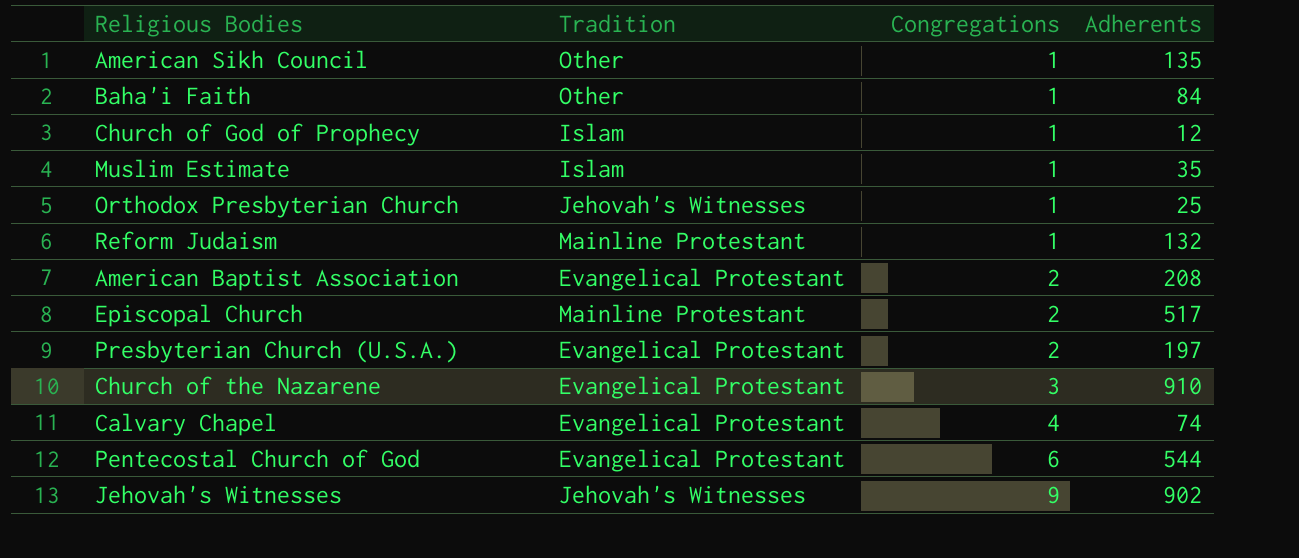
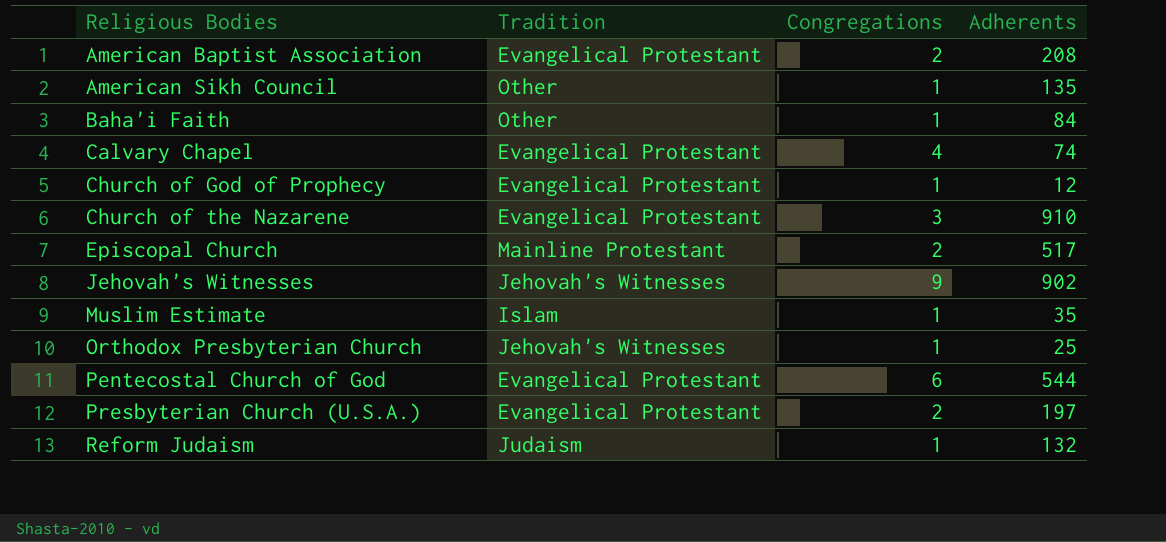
row order: Congregations ascending -> Religious Bodies ascending
Church of God of Prophecy | Tradition: Islam -> Evangelical Protestant
Reform Judaism | Tradition: Mainline Protestant -> Judaism

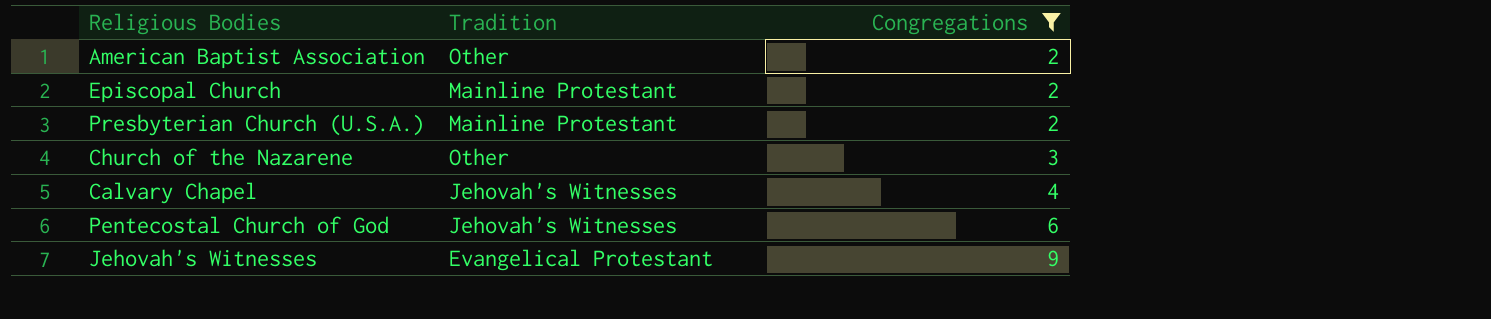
filter: none -> Congregations != 1
row order: Religious Bodies ascending -> Congregations ascending
column Adherents | position: 4 -> none
American Baptist Association | Tradition: Evangelical Protestant -> Other
Presbyterian Church (U.S.A.) | Tradition: Evangelical Protestant -> Mainline Protestant
Church of the Nazarene | Tradition: Evangelical Protestant -> Other
Calvary Chapel | Tradition: Evangelical Protestant -> Jehovah's Witnesses
Pentecostal Church of God | Tradition: Evangelical Protestant -> Jehovah's Witnesses
Jehovah's Witnesses | Tradition: Jehovah's Witnesses -> Evangelical Protestant

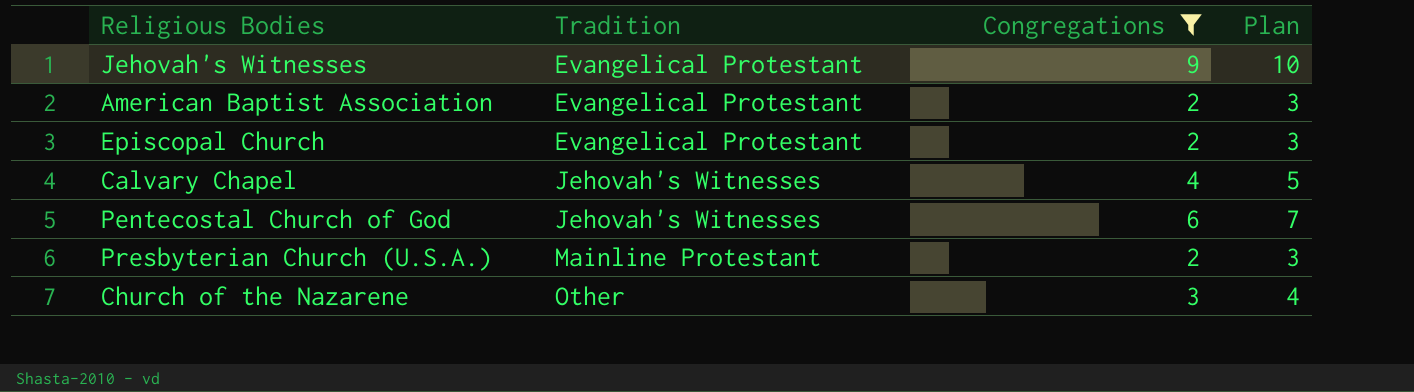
row order: Congregations ascending -> Tradition ascending
column Plan | formula: none -> [Congregations] + 1
American Baptist Association | Tradition: Other -> Evangelical Protestant
Episcopal Church | Tradition: Mainline Protestant -> Evangelical Protestant

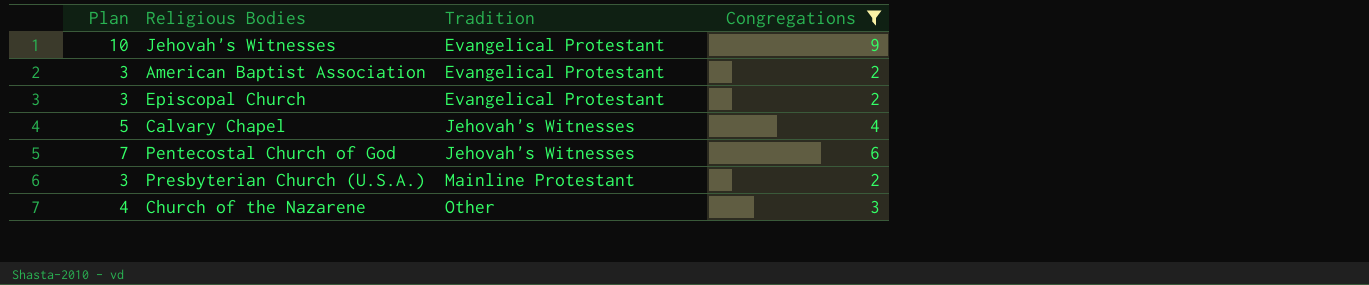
column Plan | position: 4 -> 1

